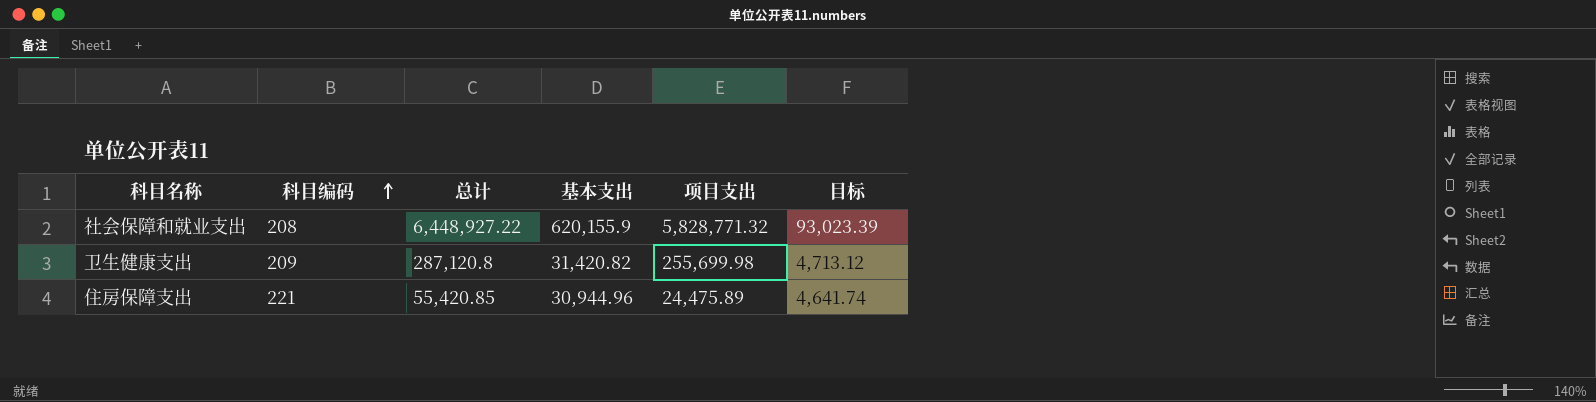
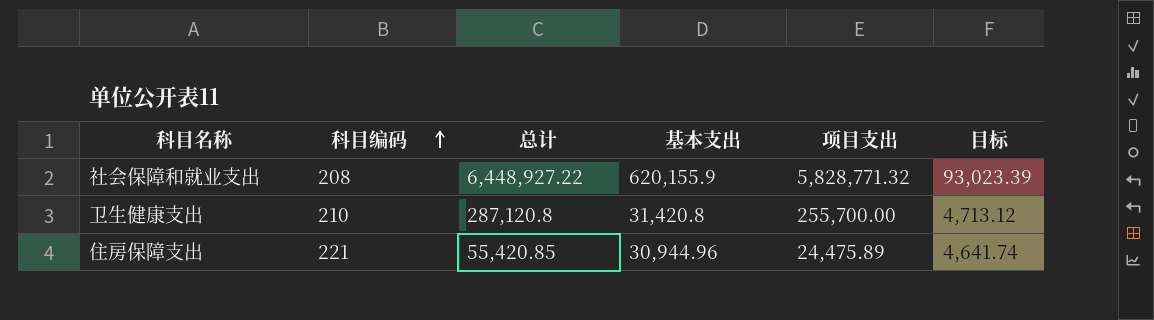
卫生健康支出 | 科目编码: 209 -> 210
卫生健康支出 | 基本支出: 31,420.82 -> 31,420.8
卫生健康支出 | 项目支出: 255,699.98 -> 255,700.00

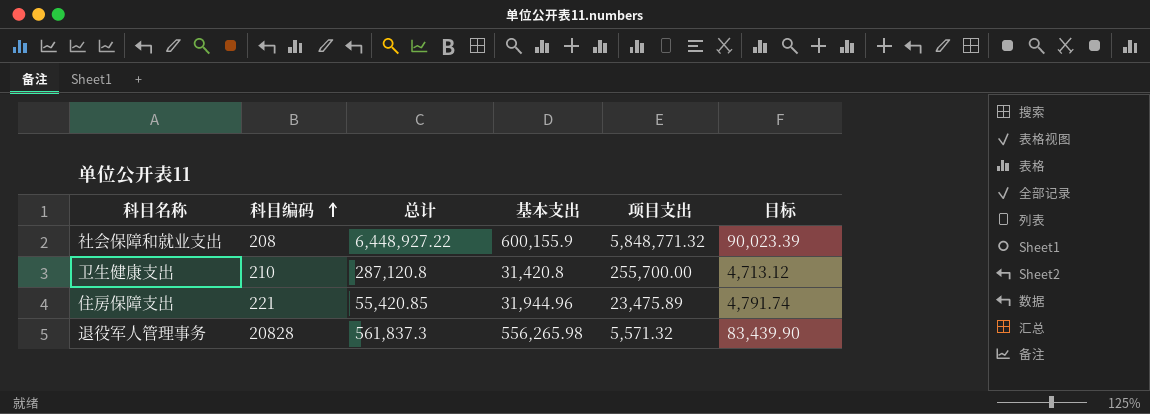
社会保障和就业支出 | 基本支出: 620,155.9 -> 600,155.9
社会保障和就业支出 | 项目支出: 5,828,771.32 -> 5,848,771.32
社会保障和就业支出 | 目标: 93,023.39 -> 90,023.39
住房保障支出 | 基本支出: 30,944.96 -> 31,944.96
住房保障支出 | 项目支出: 24,475.89 -> 23,475.89
住房保障支出 | 目标: 4,641.74 -> 4,791.74
row 退役军人管理事务: none -> 20828 | 561,837.3 | 556,265.98 | 5,571.32 | 83,439.90

